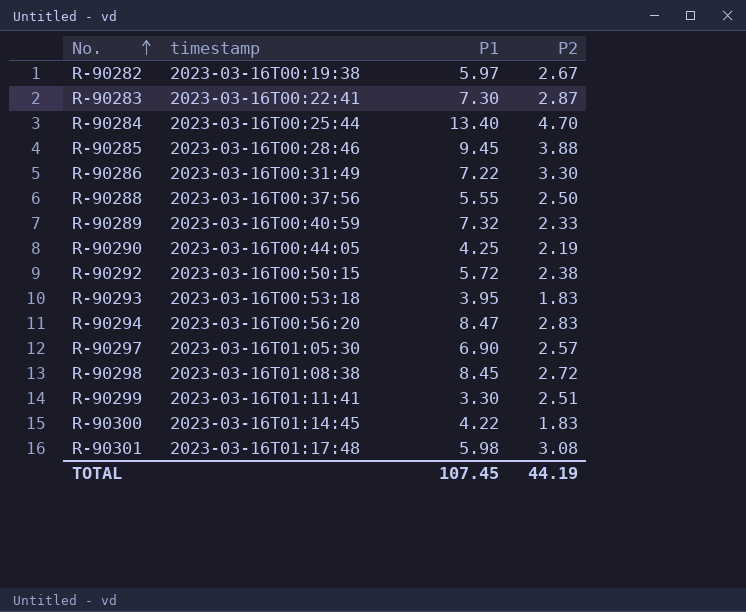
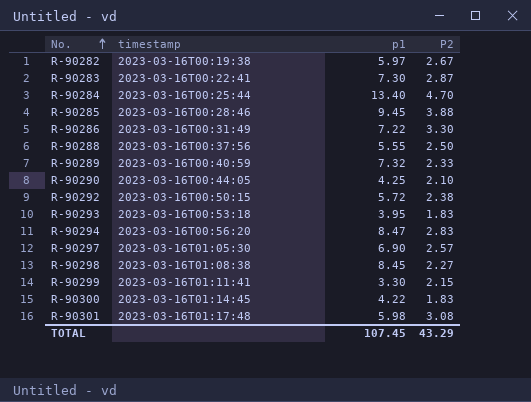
column name: P1 -> p1
R-90290 | P2: 2.19 -> 2.10
R-90298 | P2: 2.72 -> 2.27
R-90299 | P2: 2.51 -> 2.15
TOTAL | P2: 44.19 -> 43.29

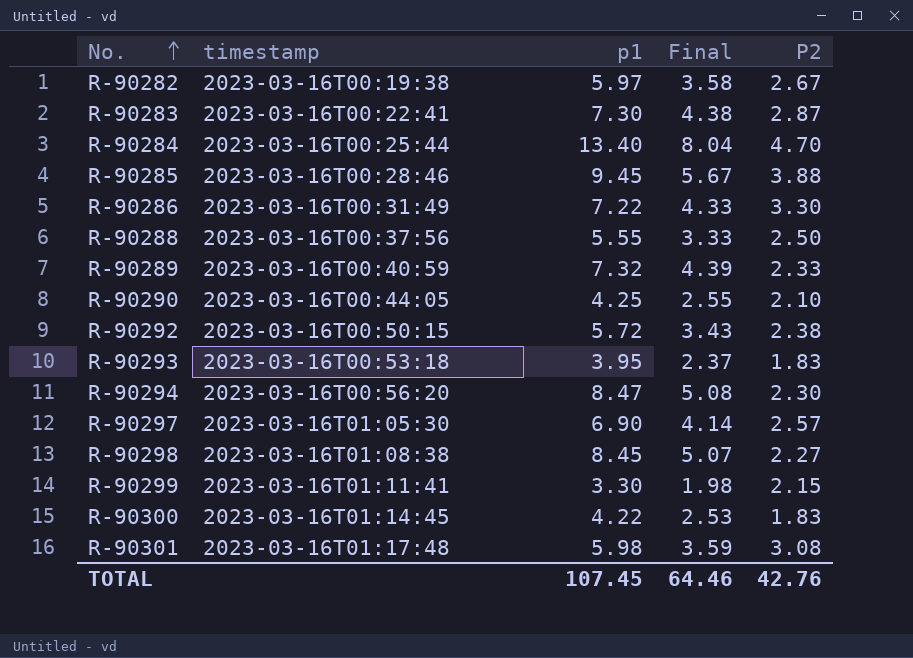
column Final | formula: none -> [p1] * 0.6
R-90294 | P2: 2.83 -> 2.30
TOTAL | P2: 43.29 -> 42.76

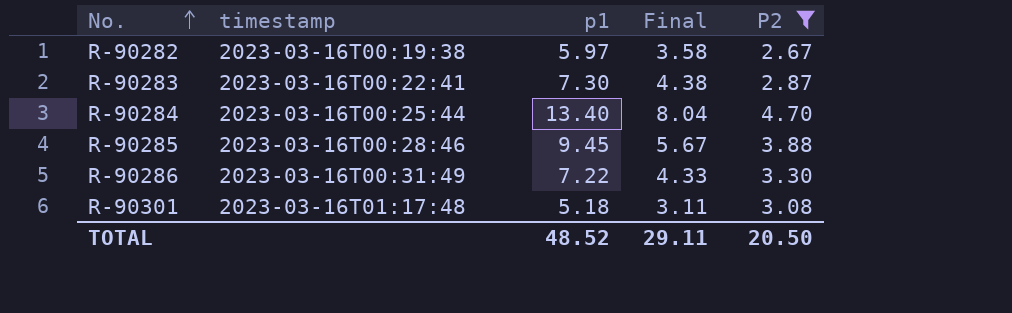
filter: none -> P2 >= 2.67
R-90301 | p1: 5.98 -> 5.18
R-90301 | Final: 3.59 -> 3.11
TOTAL | p1: 107.45 -> 48.52
TOTAL | Final: 64.46 -> 29.11
TOTAL | P2: 42.76 -> 20.50

